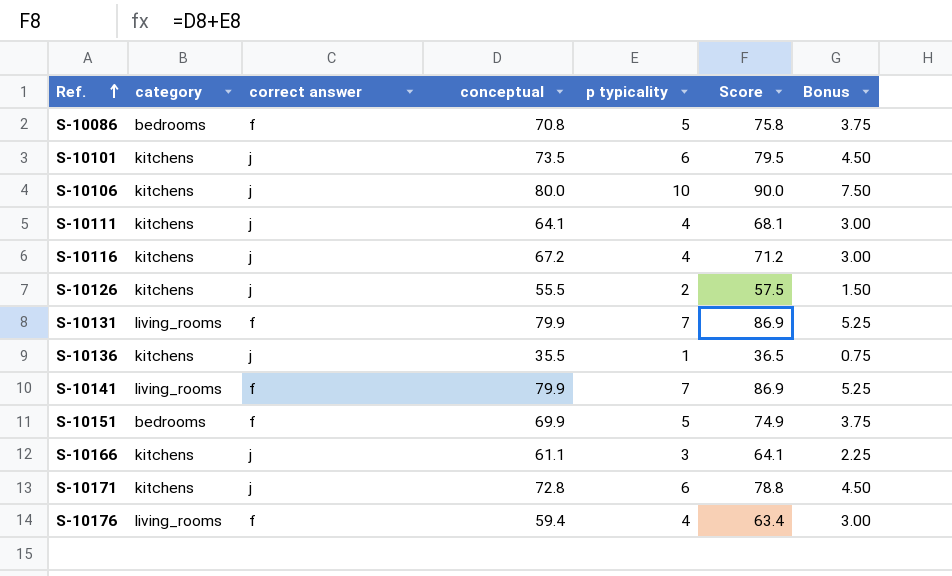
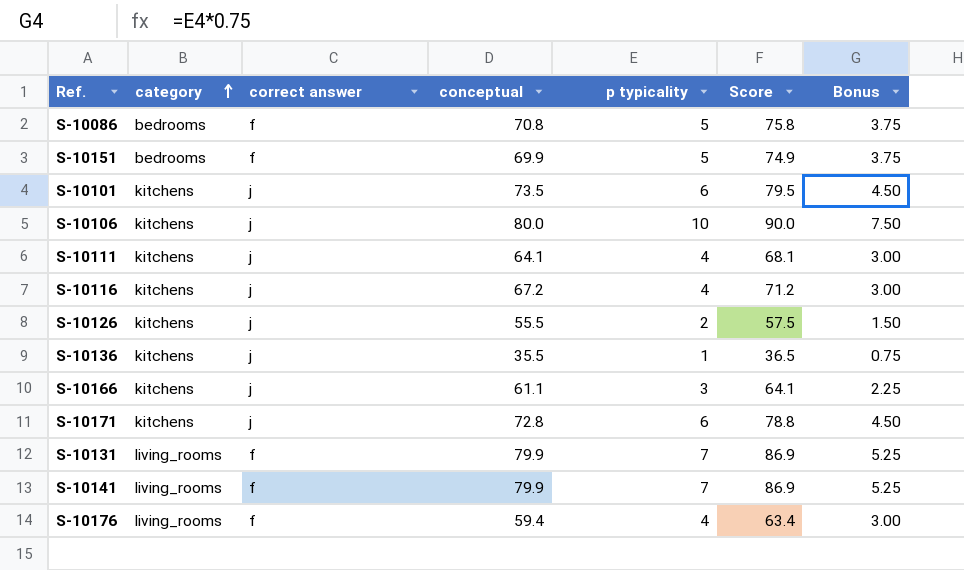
row order: Ref. ascending -> category ascending

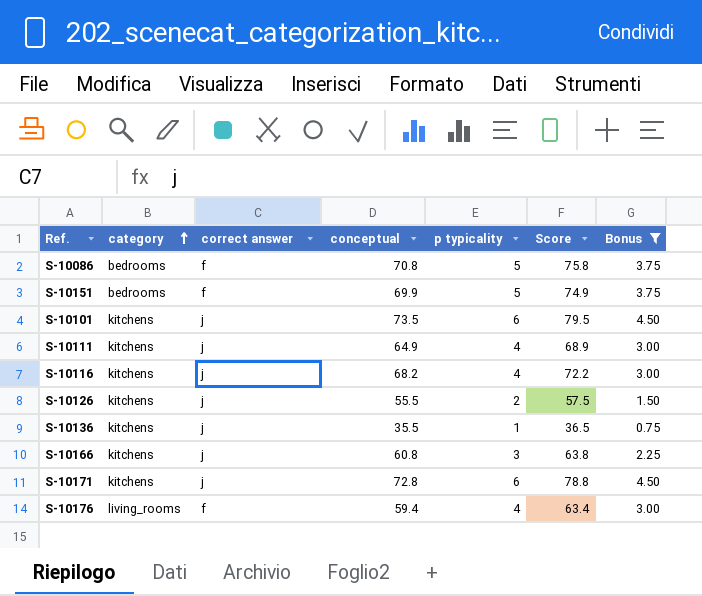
filter: none -> Bonus <= 4.50
S-10111 | conceptual: 64.1 -> 64.9
S-10111 | Score: 68.1 -> 68.9
S-10116 | conceptual: 67.2 -> 68.2
S-10116 | Score: 71.2 -> 72.2
S-10166 | conceptual: 61.1 -> 60.8
S-10166 | Score: 64.1 -> 63.8

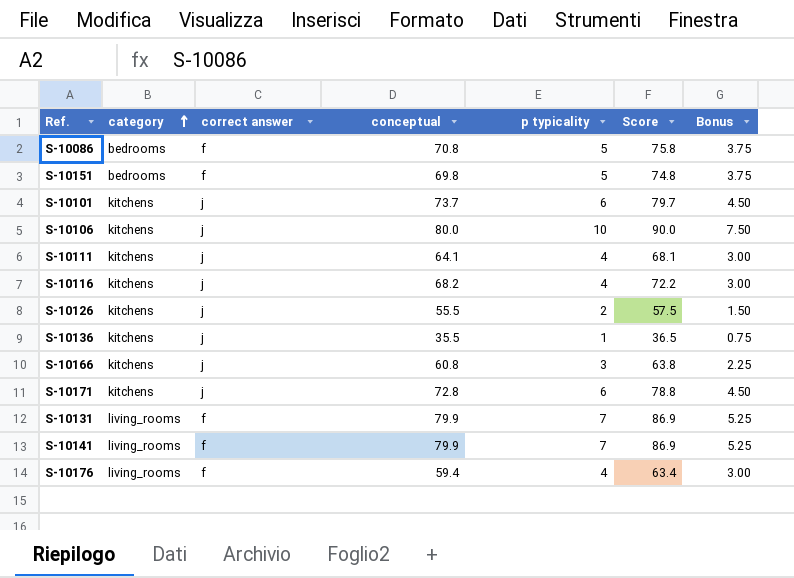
filter: Bonus <= 4.50 -> none
S-10151 | conceptual: 69.9 -> 69.8
S-10151 | Score: 74.9 -> 74.8
S-10101 | conceptual: 73.5 -> 73.7
S-10101 | Score: 79.5 -> 79.7
S-10111 | conceptual: 64.9 -> 64.1
S-10111 | Score: 68.9 -> 68.1

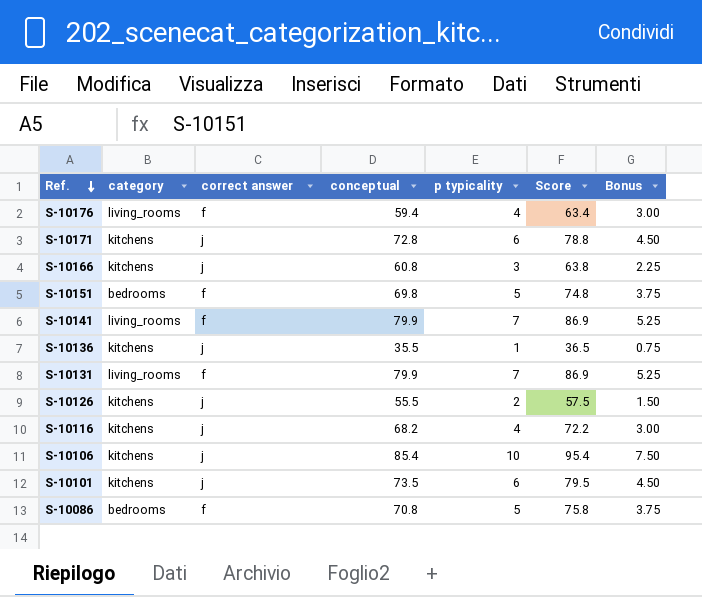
row order: category ascending -> Ref. descending
row S-10111: kitchens | j | 64.1 | 4 | 68.1 | 3.00 -> none
S-10106 | conceptual: 80.0 -> 85.4
S-10106 | Score: 90.0 -> 95.4
S-10101 | conceptual: 73.7 -> 73.5
S-10101 | Score: 79.7 -> 79.5

